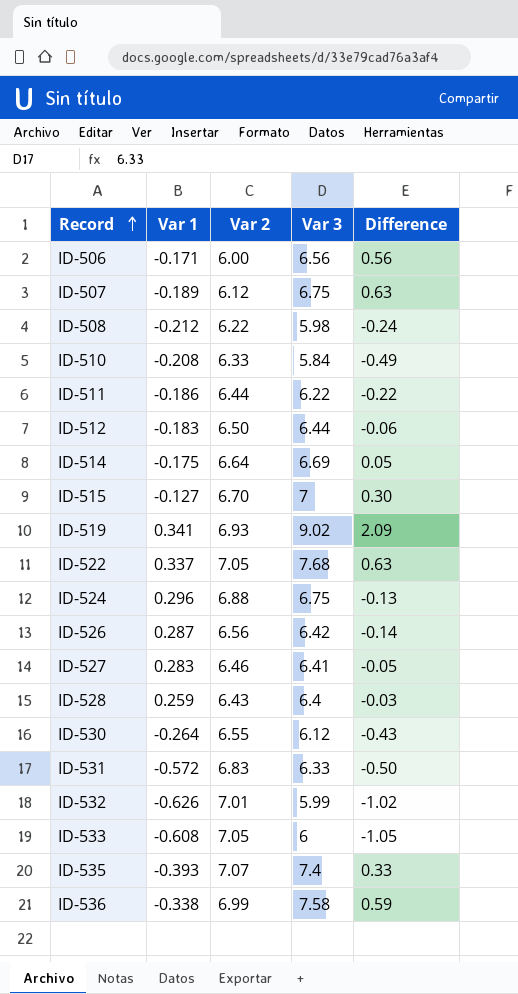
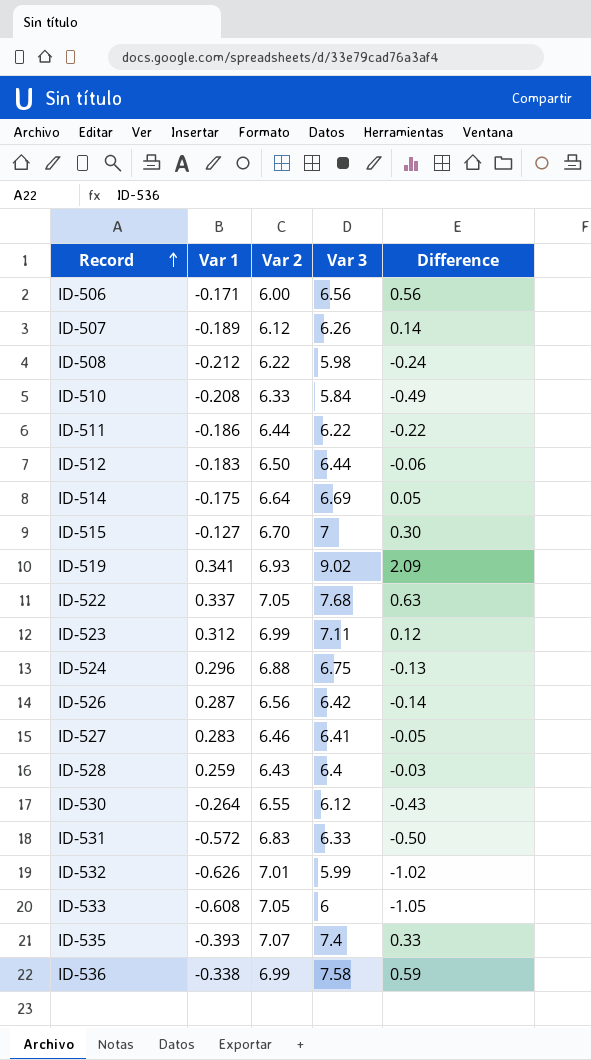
ID-507 | Var 3: 6.75 -> 6.26
ID-507 | Difference: 0.63 -> 0.14
row ID-523: none -> 0.312 | 6.99 | 7.11 | 0.12

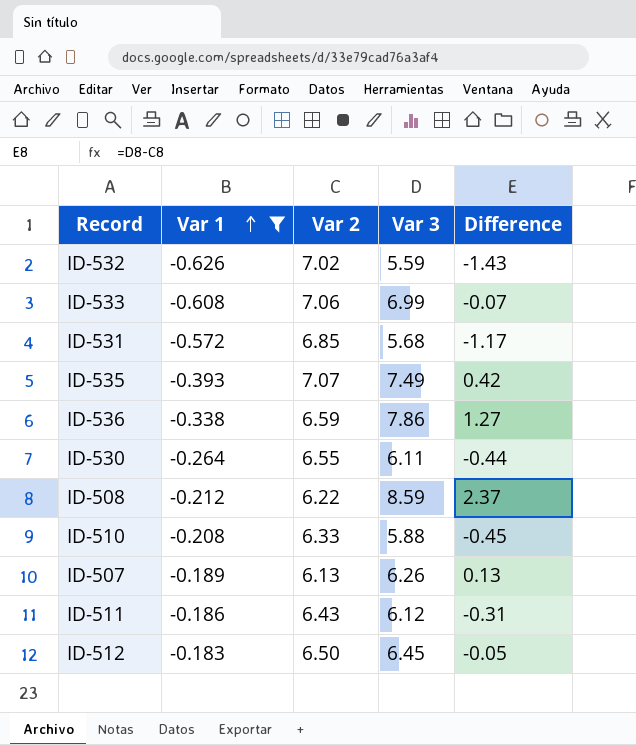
filter: none -> Var 1 <= -0.183
row order: Record ascending -> Var 1 ascending
ID-532 | Var 2: 7.01 -> 7.02
ID-532 | Var 3: 5.99 -> 5.59
ID-532 | Difference: -1.02 -> -1.43
ID-533 | Var 2: 7.05 -> 7.06
ID-533 | Var 3: 6 -> 6.99
ID-533 | Difference: -1.05 -> -0.07
ID-531 | Var 2: 6.83 -> 6.85
ID-531 | Var 3: 6.33 -> 5.68
ID-531 | Difference: -0.50 -> -1.17
ID-535 | Var 3: 7.4 -> 7.49
ID-535 | Difference: 0.33 -> 0.42
ID-536 | Var 2: 6.99 -> 6.59
ID-536 | Var 3: 7.58 -> 7.86
ID-536 | Difference: 0.59 -> 1.27
ID-530 | Var 3: 6.12 -> 6.11
ID-530 | Difference: -0.43 -> -0.44
ID-508 | Var 3: 5.98 -> 8.59
ID-508 | Difference: -0.24 -> 2.37
ID-510 | Var 3: 5.84 -> 5.88
ID-510 | Difference: -0.49 -> -0.45
ID-507 | Var 2: 6.12 -> 6.13
ID-507 | Difference: 0.14 -> 0.13
ID-511 | Var 2: 6.44 -> 6.43
ID-511 | Var 3: 6.22 -> 6.12
ID-511 | Difference: -0.22 -> -0.31
ID-512 | Var 3: 6.44 -> 6.45
ID-512 | Difference: -0.06 -> -0.05

